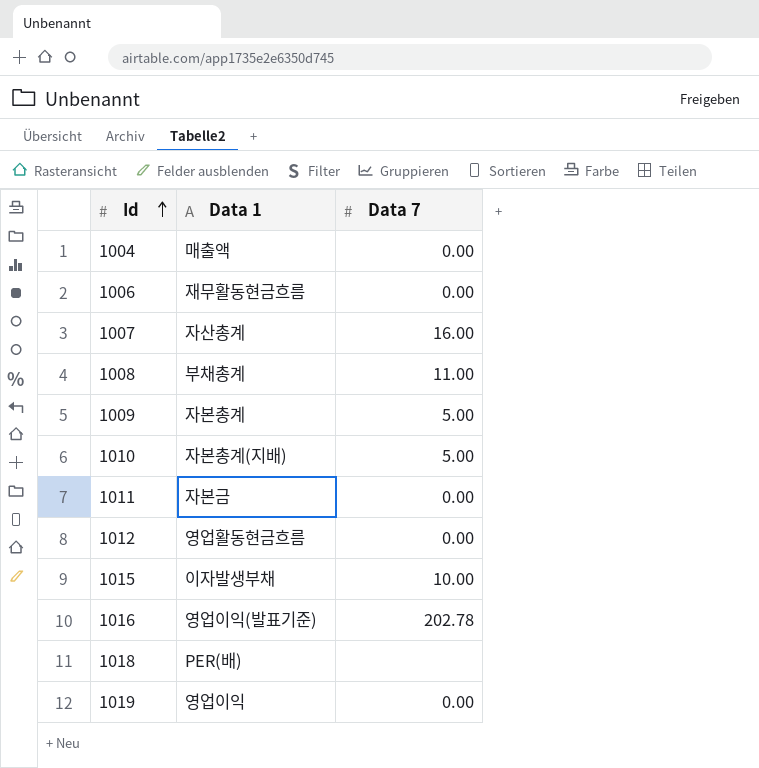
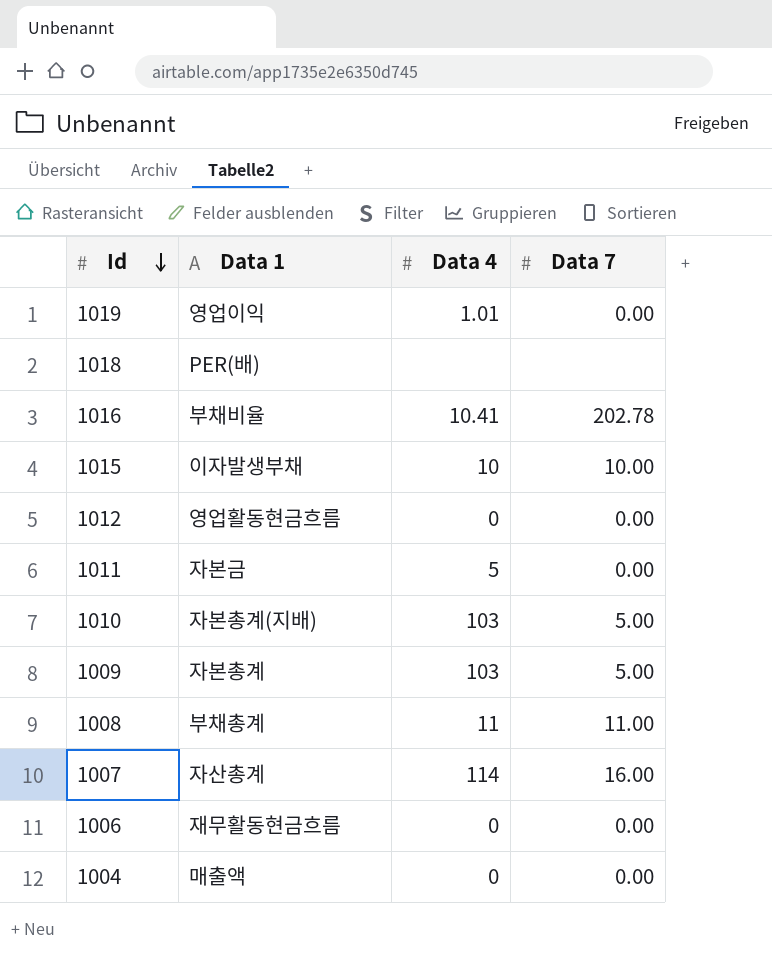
row order: Id ascending -> Id descending
column Data 4 | position: none -> 3
1016 | Data 1: 영업이익(발표기준) -> 부채비율

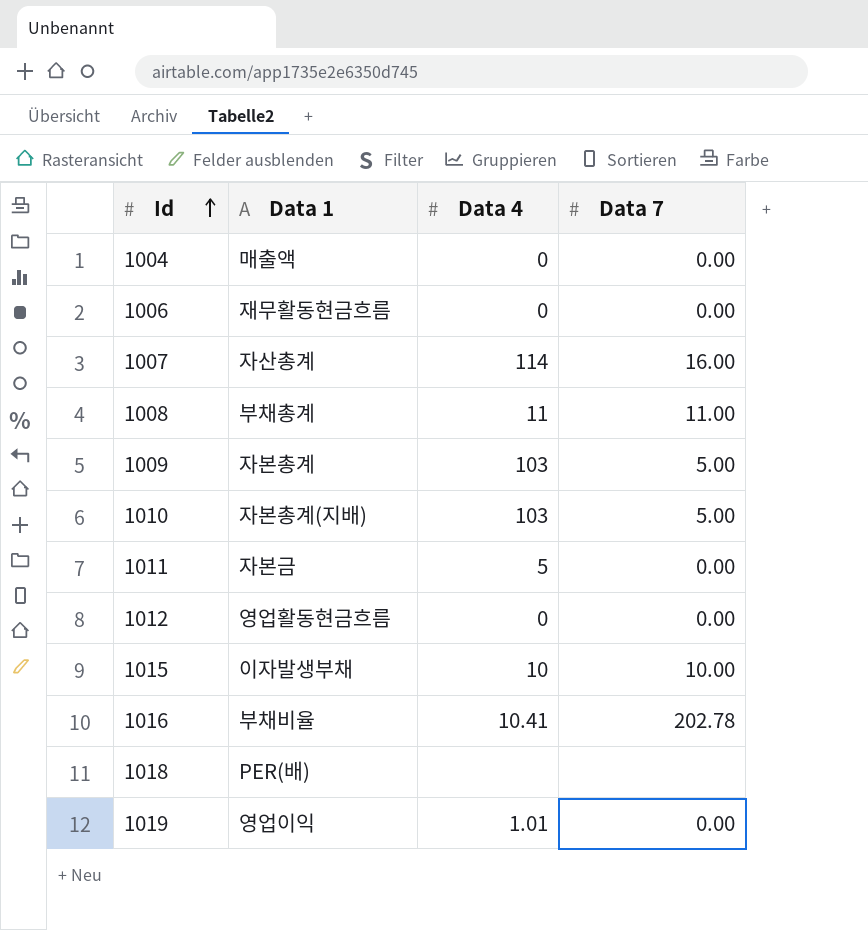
row order: Id descending -> Id ascending

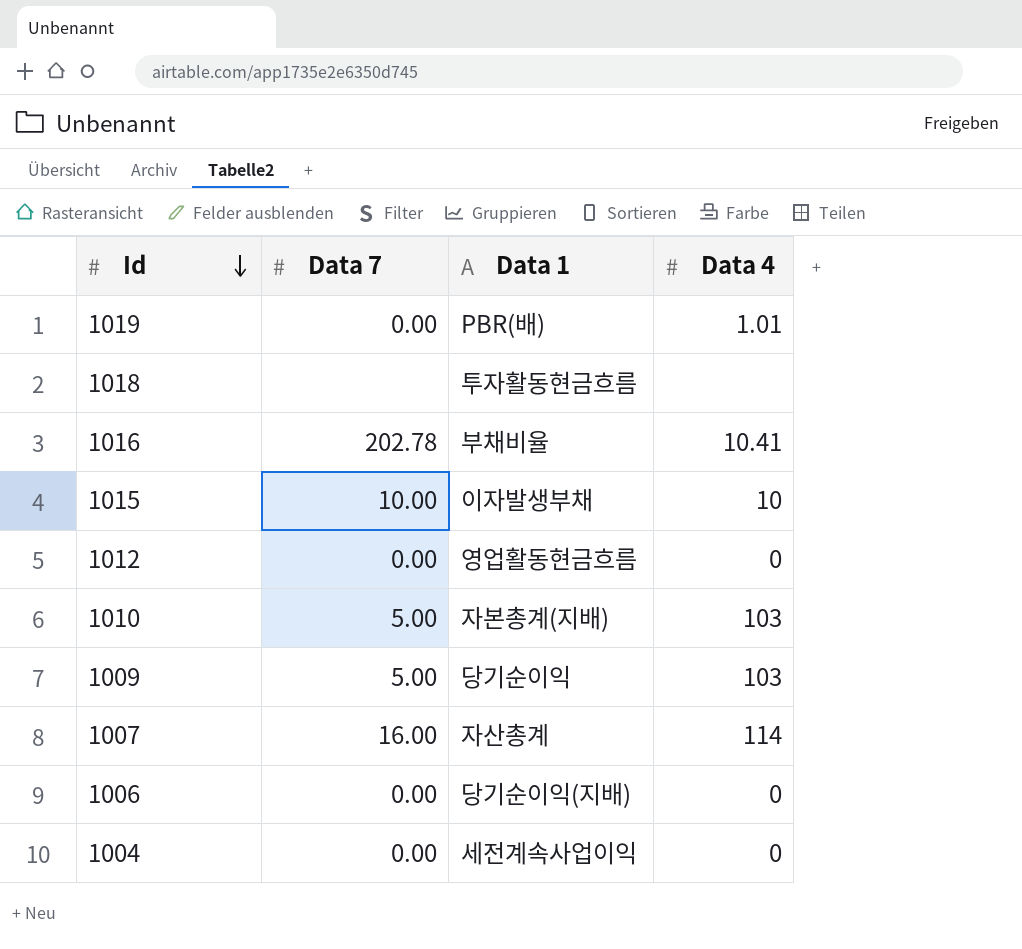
row order: Id ascending -> Id descending
column Data 7 | position: 4 -> 2
row 1008: 부채총계 | 11 | 11.00 -> none
row 1011: 자본금 | 5 | 0.00 -> none
1019 | Data 1: 영업이익 -> PBR(배)
1018 | Data 1: PER(배) -> 투자활동현금흐름
1009 | Data 1: 자본총계 -> 당기순이익
1006 | Data 1: 재무활동현금흐름 -> 당기순이익(지배)
1004 | Data 1: 매출액 -> 세전계속사업이익

